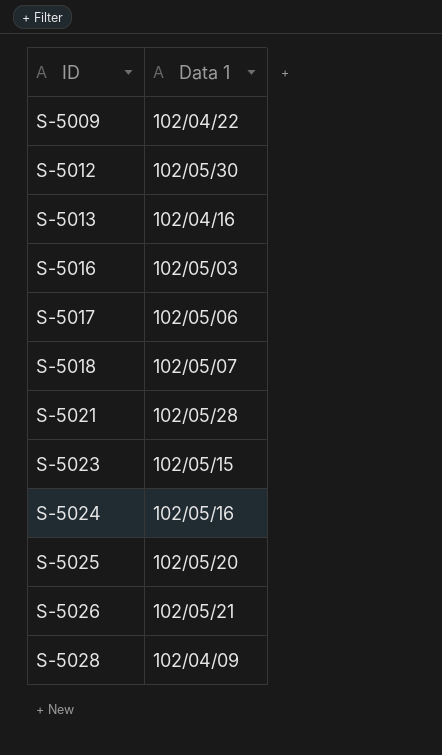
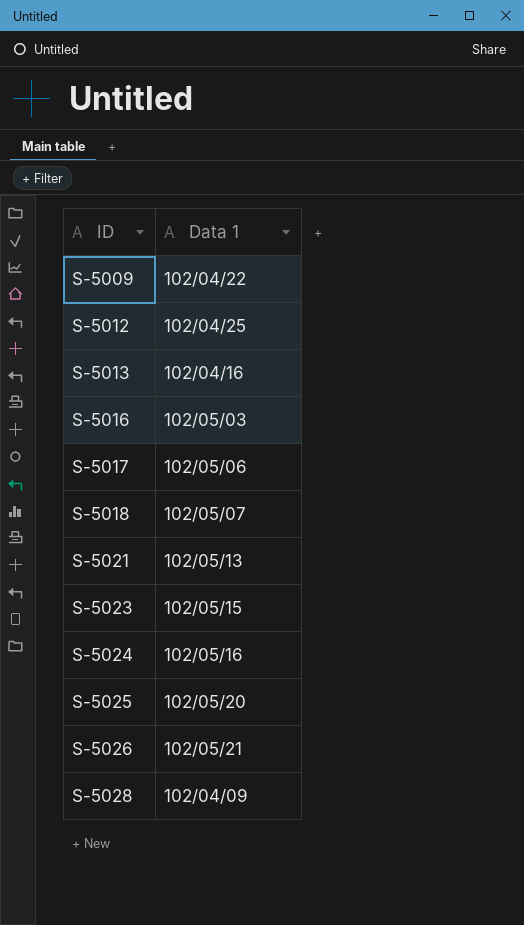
S-5012 | Data 1: 102/05/30 -> 102/04/25
S-5021 | Data 1: 102/05/28 -> 102/05/13

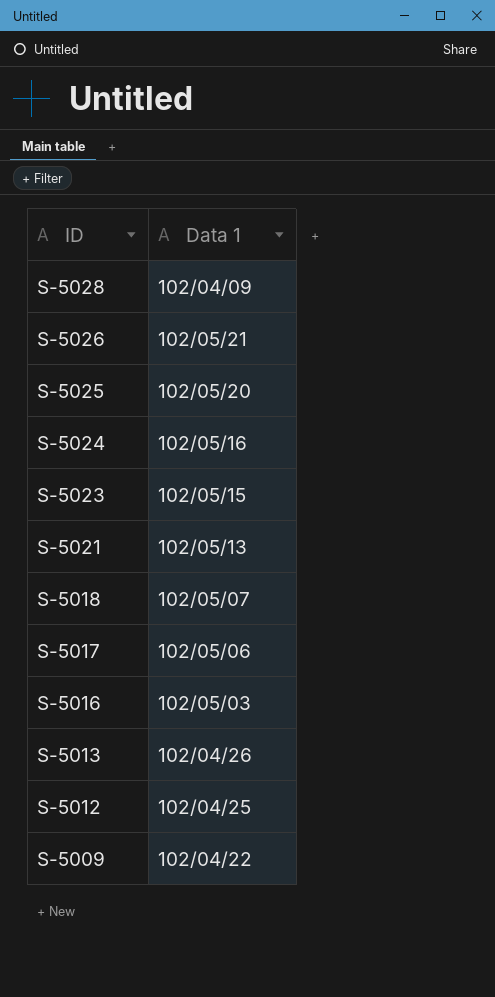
row order: ID ascending -> ID descending
S-5013 | Data 1: 102/04/16 -> 102/04/26

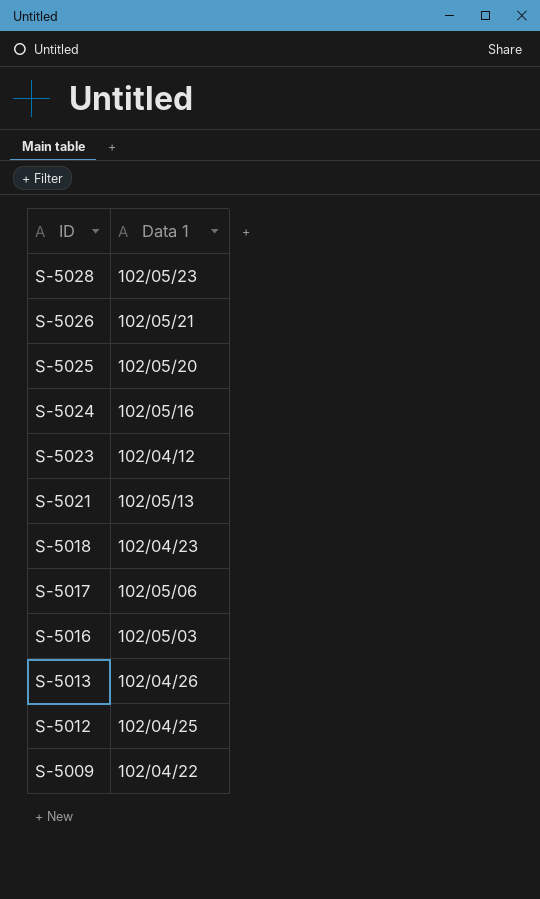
S-5028 | Data 1: 102/04/09 -> 102/05/23
S-5023 | Data 1: 102/05/15 -> 102/04/12
S-5018 | Data 1: 102/05/07 -> 102/04/23

